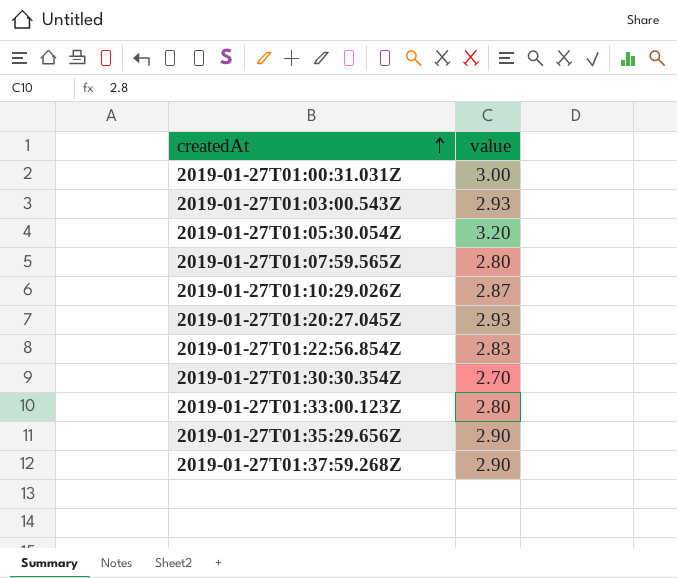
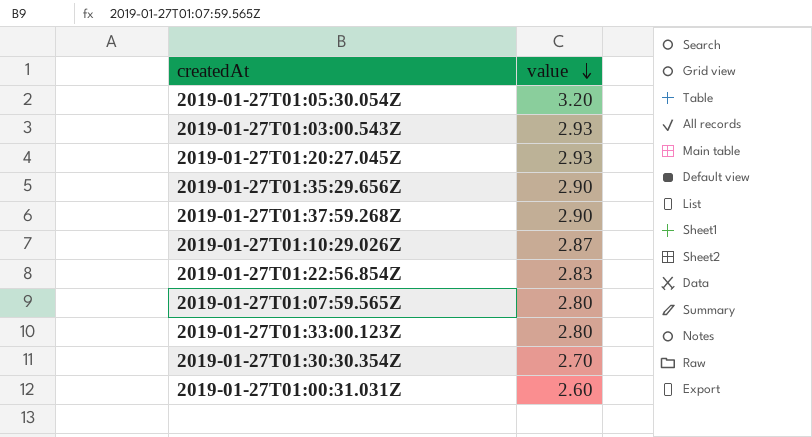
row order: createdAt ascending -> value descending
2019-01-27T01:00:31.031Z | value: 3.00 -> 2.60

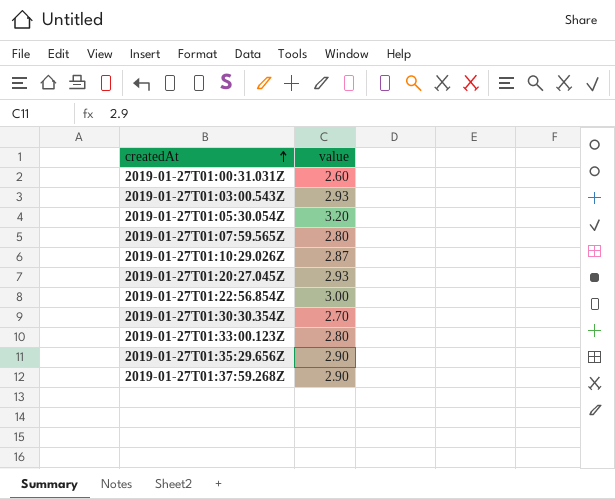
row order: value descending -> createdAt ascending
2019-01-27T01:22:56.854Z | value: 2.83 -> 3.00

